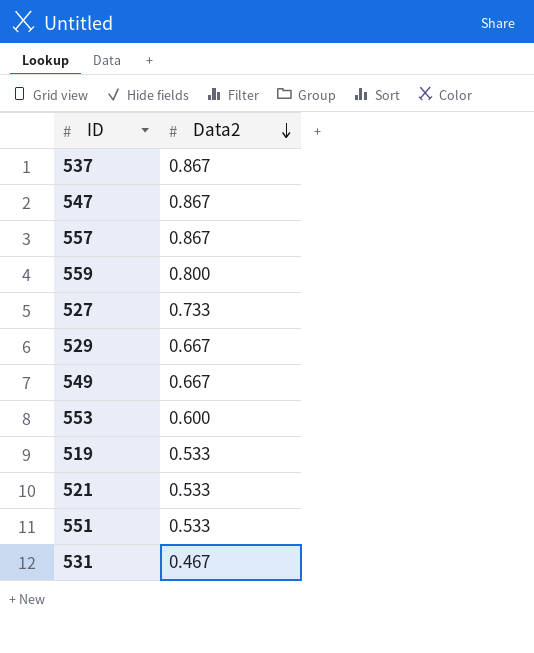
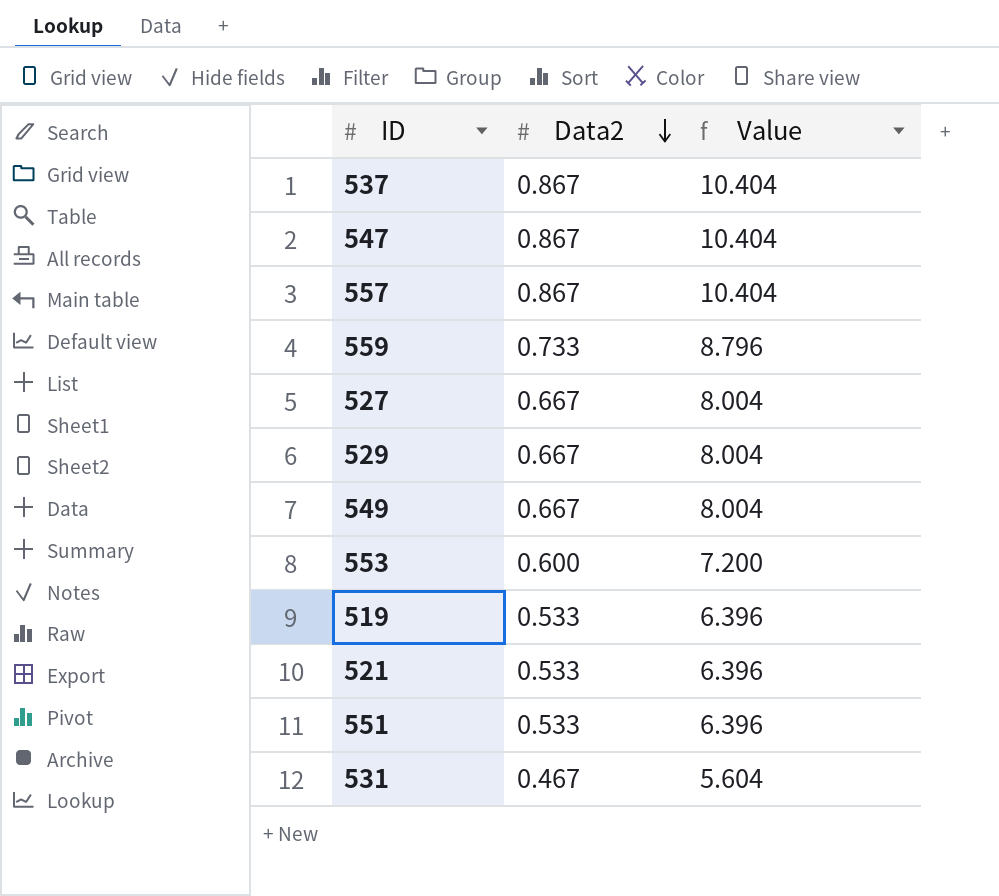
column Value | formula: none -> [Data2] * 12
559 | Data2: 0.800 -> 0.733
527 | Data2: 0.733 -> 0.667

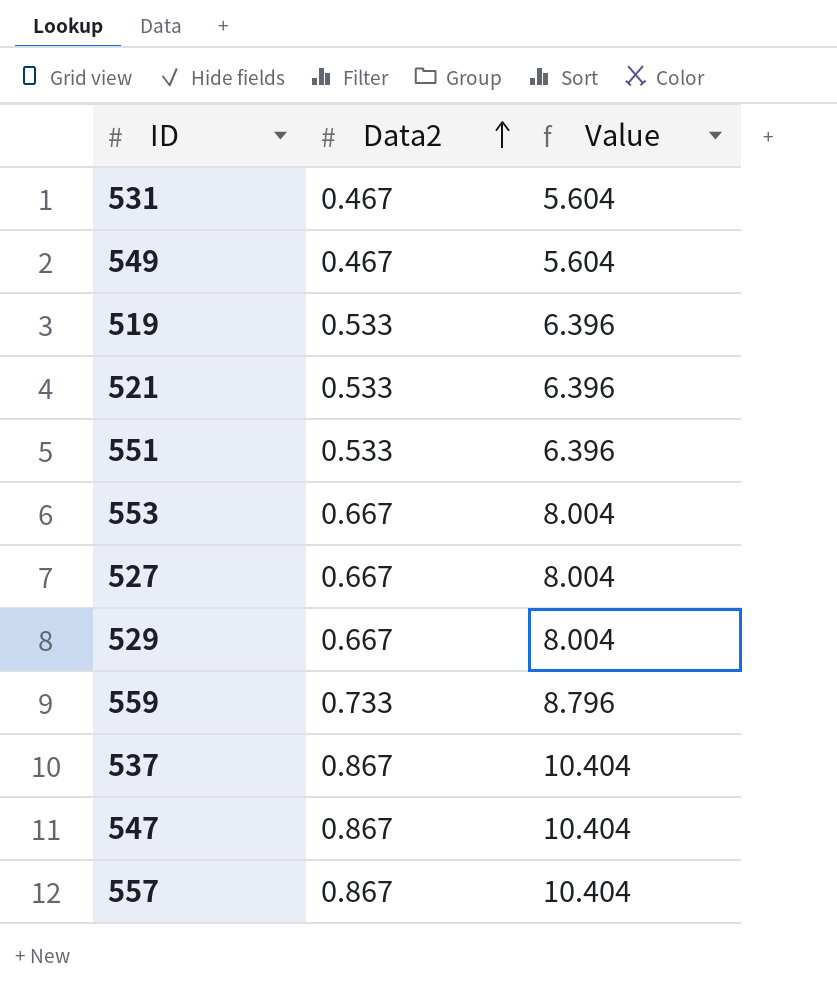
row order: Data2 descending -> Data2 ascending
549 | Data2: 0.667 -> 0.467
549 | Value: 8.004 -> 5.604
553 | Data2: 0.600 -> 0.667
553 | Value: 7.200 -> 8.004

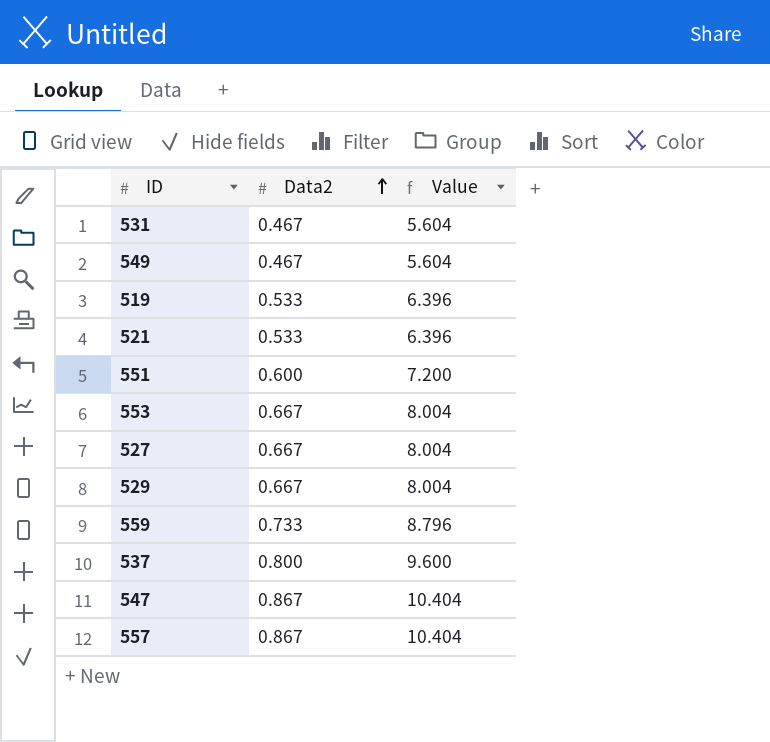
551 | Data2: 0.533 -> 0.600
551 | Value: 6.396 -> 7.200
537 | Data2: 0.867 -> 0.800
537 | Value: 10.404 -> 9.600

